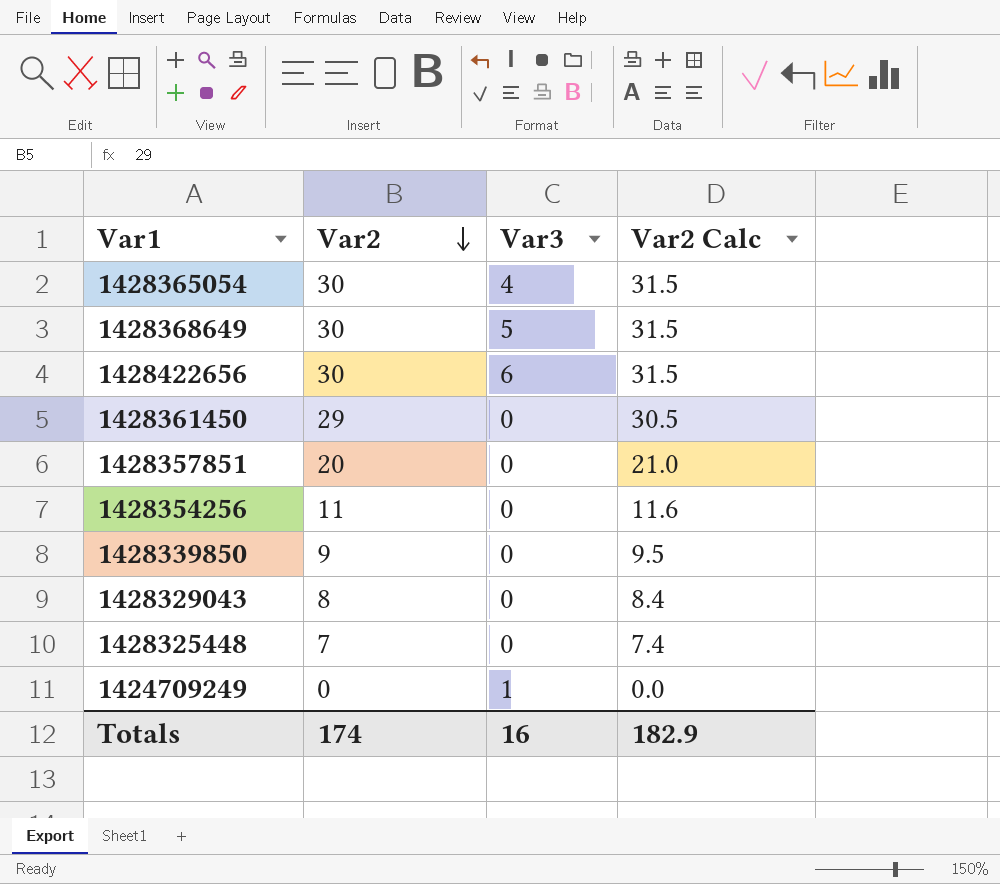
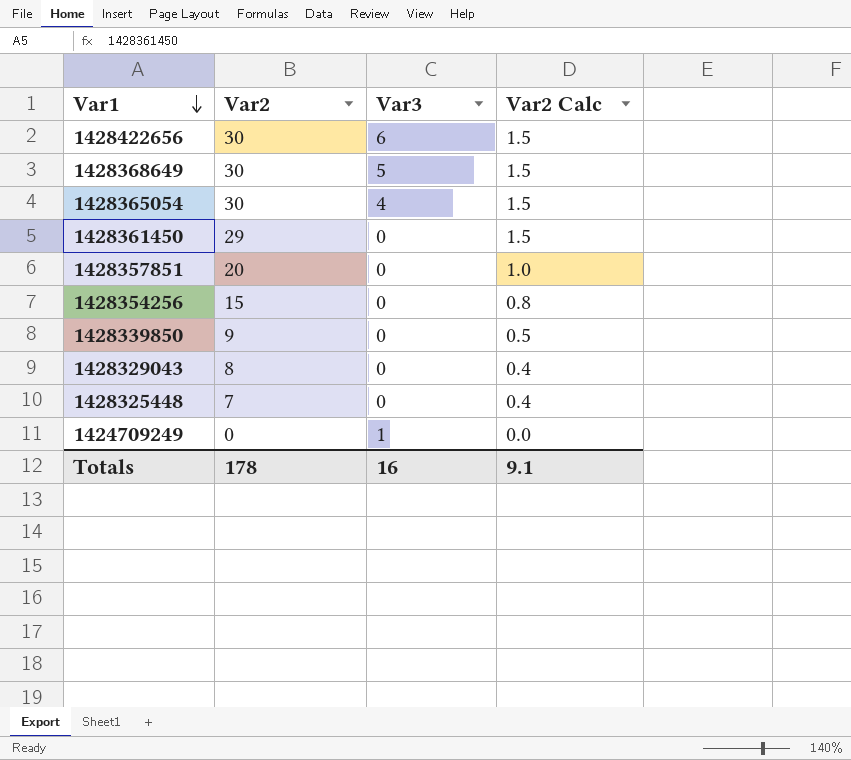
row order: Var2 descending -> Var1 descending
column Var2 Calc | formula: [Var2] * 1.05 -> [Var2] * 0.05
1428354256 | Var2: 11 -> 15
Totals | Var2: 174 -> 178
Totals | Var2 Calc: 182.9 -> 9.1

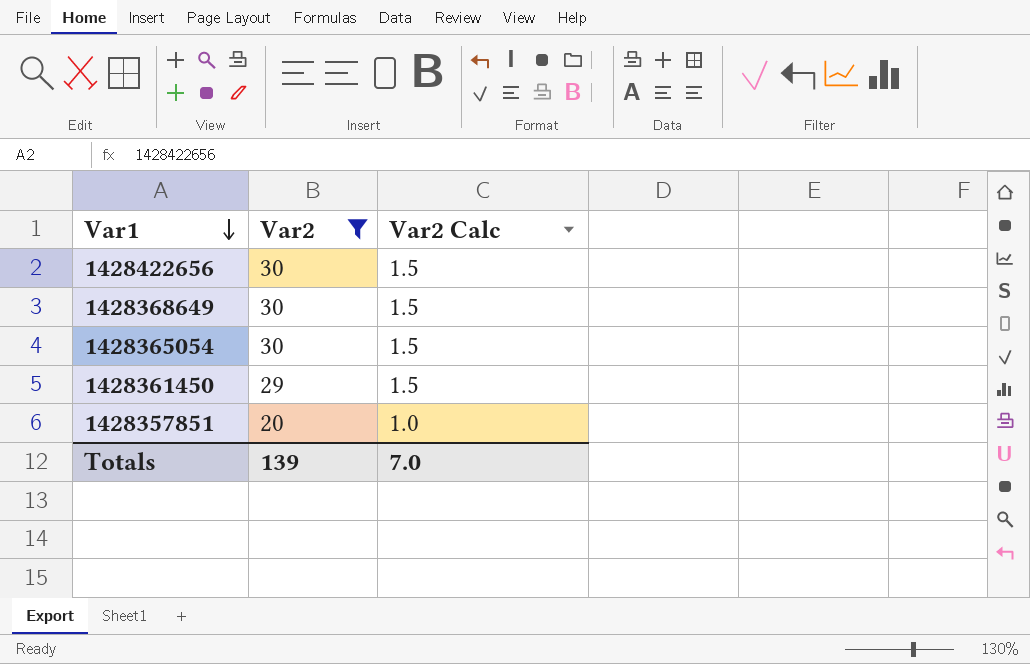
filter: none -> Var2 >= 20
column Var3 | position: 3 -> none
Totals | Var2: 178 -> 139
Totals | Var2 Calc: 9.1 -> 7.0

